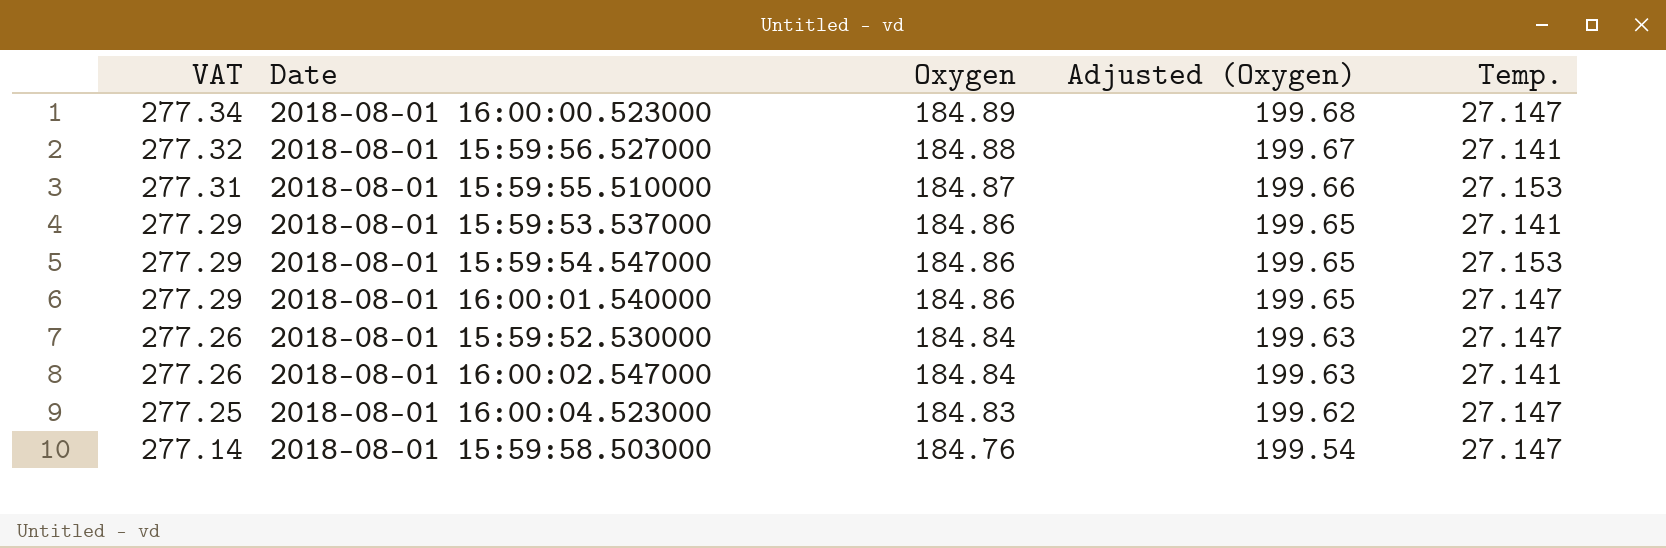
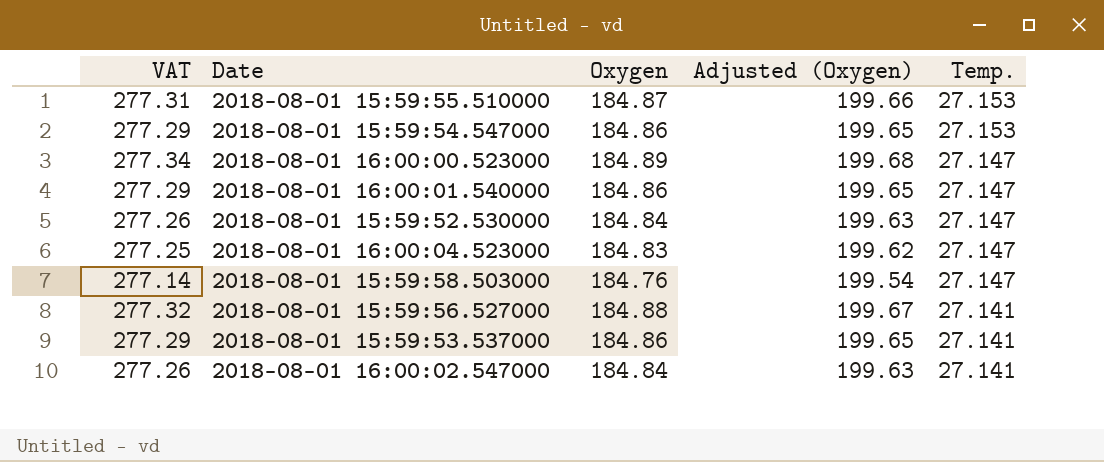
row order: VAT descending -> Temp. descending

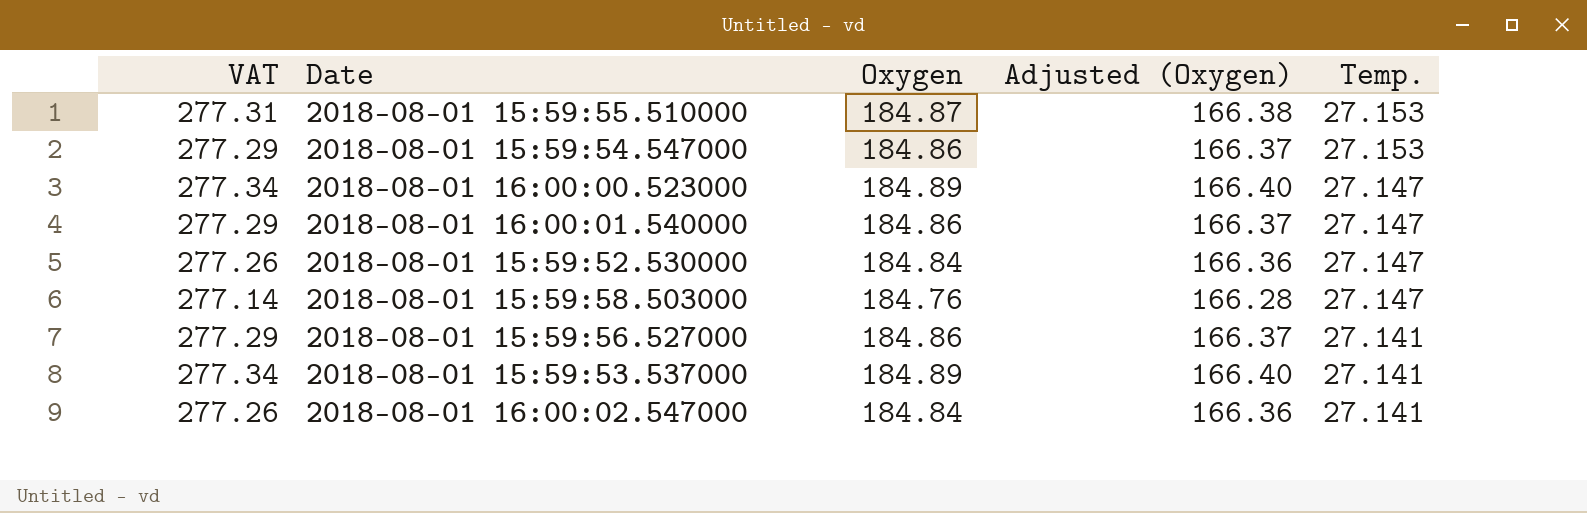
column Adjusted (Oxygen) | formula: [Oxygen] * 1.08 -> [Oxygen] * 0.9
row 2018-08-01 16:00:04.523000: 277.25 | 184.83 | 199.62 | 27.147 -> none
2018-08-01 15:59:56.527000 | VAT: 277.32 -> 277.29
2018-08-01 15:59:56.527000 | Oxygen: 184.88 -> 184.86
2018-08-01 15:59:53.537000 | VAT: 277.29 -> 277.34
2018-08-01 15:59:53.537000 | Oxygen: 184.86 -> 184.89

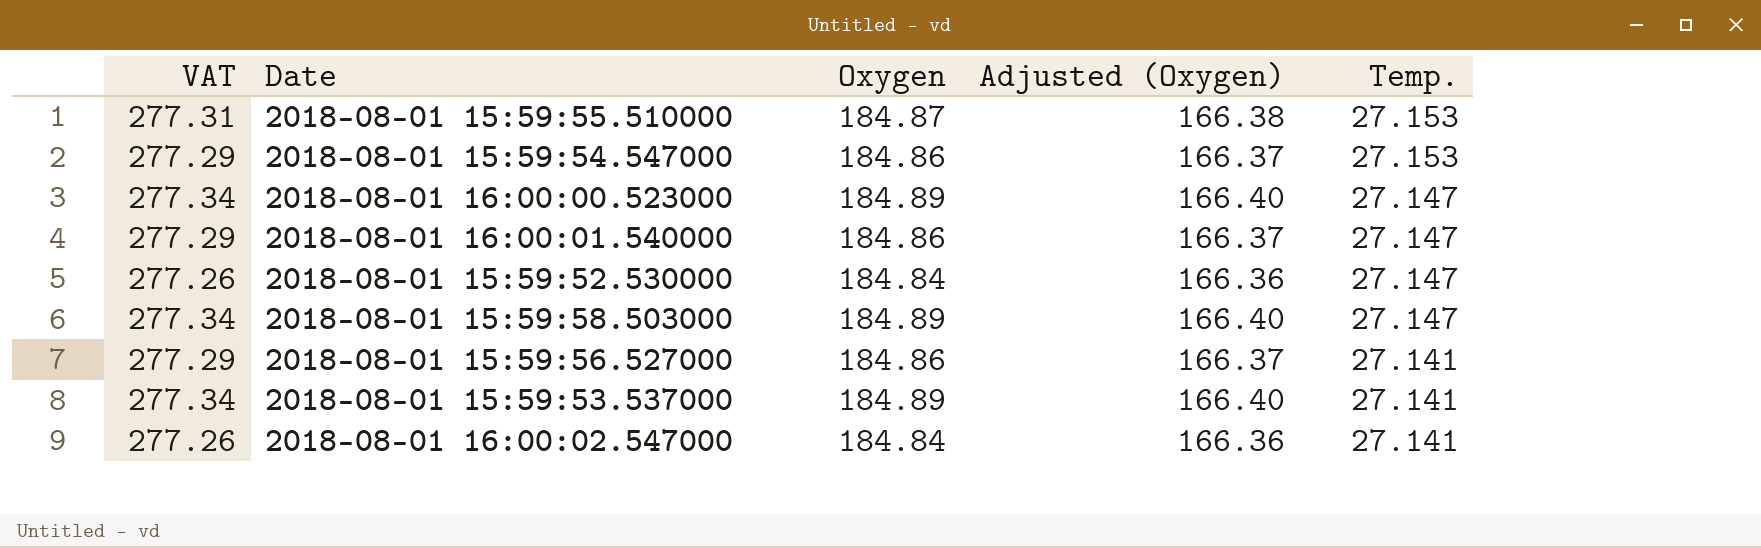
2018-08-01 15:59:58.503000 | VAT: 277.14 -> 277.34
2018-08-01 15:59:58.503000 | Oxygen: 184.76 -> 184.89
2018-08-01 15:59:58.503000 | Adjusted (Oxygen): 166.28 -> 166.40

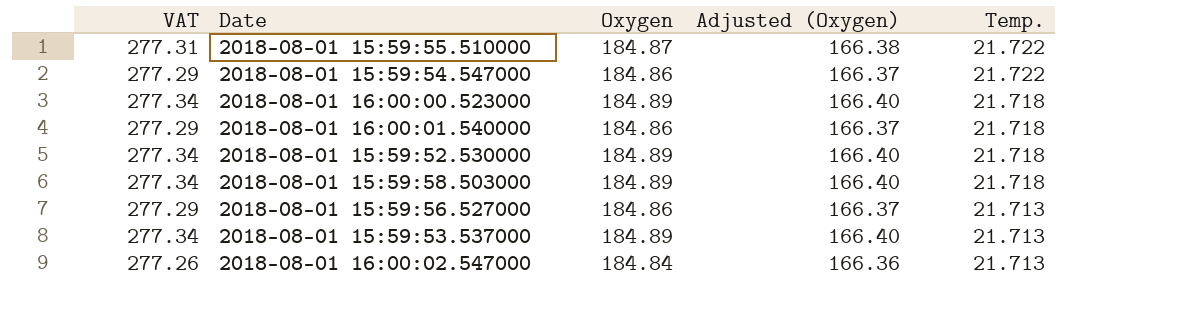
2018-08-01 15:59:55.510000 | Temp.: 27.153 -> 21.722
2018-08-01 15:59:54.547000 | Temp.: 27.153 -> 21.722
2018-08-01 16:00:00.523000 | Temp.: 27.147 -> 21.718
2018-08-01 16:00:01.540000 | Temp.: 27.147 -> 21.718
2018-08-01 15:59:52.530000 | VAT: 277.26 -> 277.34
2018-08-01 15:59:52.530000 | Oxygen: 184.84 -> 184.89
2018-08-01 15:59:52.530000 | Adjusted (Oxygen): 166.36 -> 166.40
2018-08-01 15:59:52.530000 | Temp.: 27.147 -> 21.718
2018-08-01 15:59:58.503000 | Temp.: 27.147 -> 21.718
2018-08-01 15:59:56.527000 | Temp.: 27.141 -> 21.713
2018-08-01 15:59:53.537000 | Temp.: 27.141 -> 21.713
2018-08-01 16:00:02.547000 | Temp.: 27.141 -> 21.713

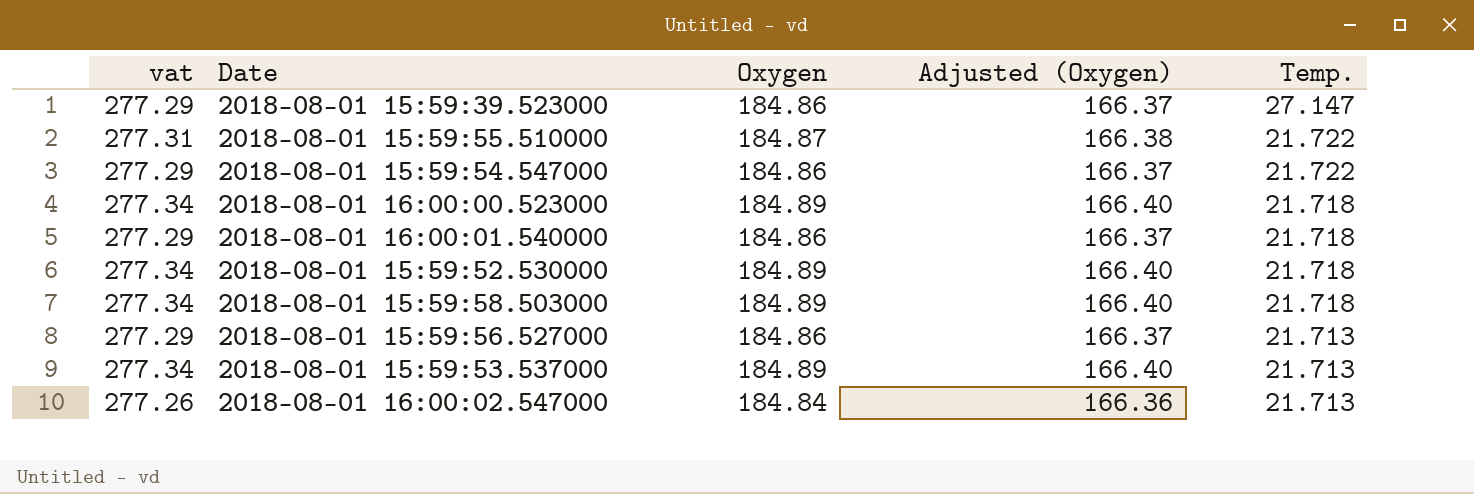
column name: VAT -> vat
row 2018-08-01 15:59:39.523000: none -> 277.29 | 184.86 | 166.37 | 27.147

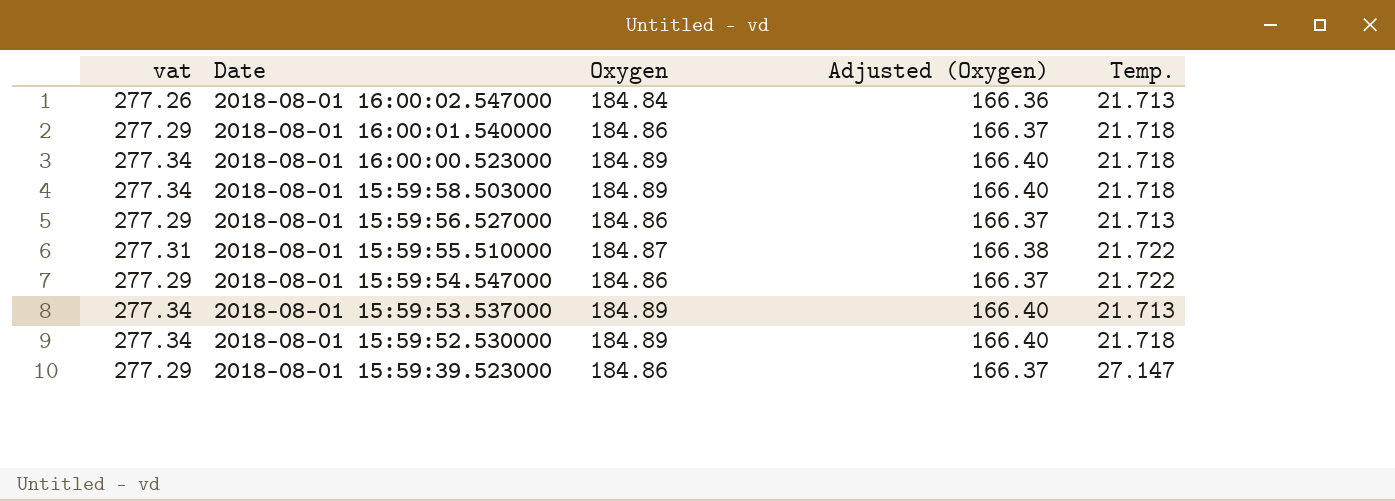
row order: Temp. descending -> Date descending

